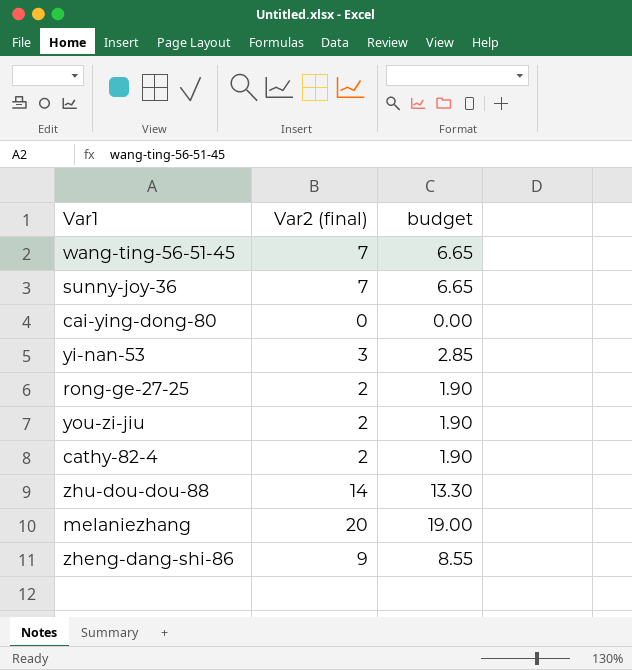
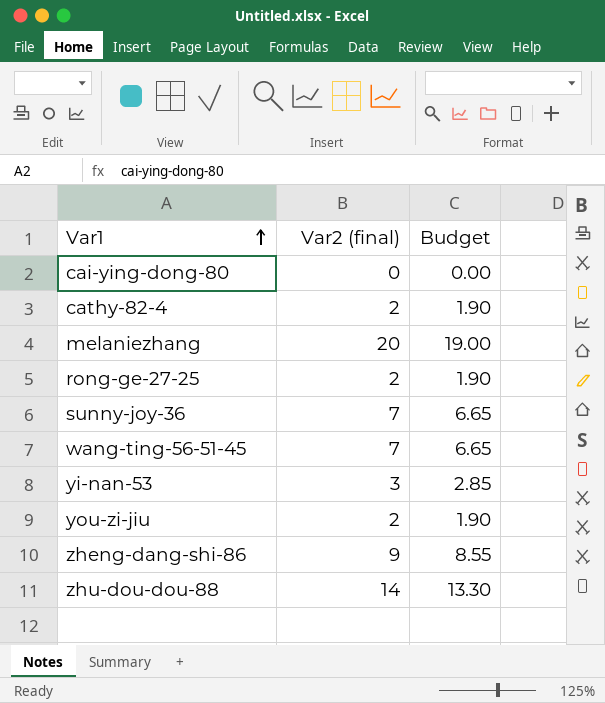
row order: none -> Var1 ascending
column name: budget -> Budget

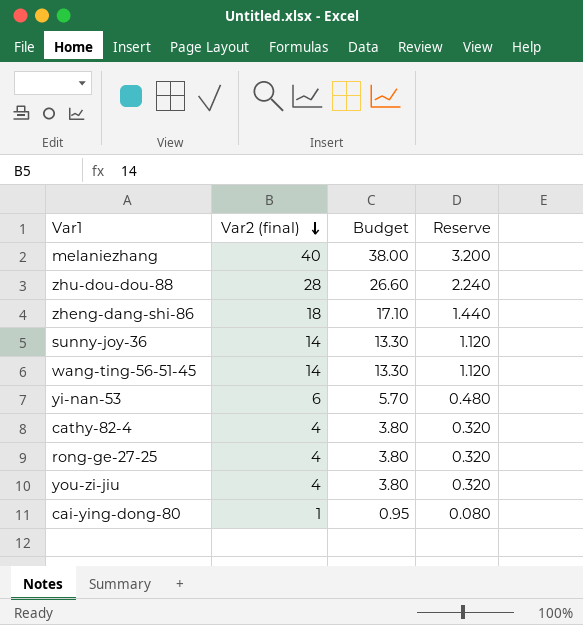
row order: Var1 ascending -> Var2 (final) descending
column Reserve | formula: none -> [Var2 (final)] * 0.08
melaniezhang | Var2 (final): 20 -> 40
melaniezhang | Budget: 19.00 -> 38.00
zhu-dou-dou-88 | Var2 (final): 14 -> 28
zhu-dou-dou-88 | Budget: 13.30 -> 26.60
zheng-dang-shi-86 | Var2 (final): 9 -> 18
zheng-dang-shi-86 | Budget: 8.55 -> 17.10
sunny-joy-36 | Var2 (final): 7 -> 14
sunny-joy-36 | Budget: 6.65 -> 13.30
wang-ting-56-51-45 | Var2 (final): 7 -> 14
wang-ting-56-51-45 | Budget: 6.65 -> 13.30
yi-nan-53 | Var2 (final): 3 -> 6
yi-nan-53 | Budget: 2.85 -> 5.70
cathy-82-4 | Var2 (final): 2 -> 4
cathy-82-4 | Budget: 1.90 -> 3.80
rong-ge-27-25 | Var2 (final): 2 -> 4
rong-ge-27-25 | Budget: 1.90 -> 3.80
you-zi-jiu | Var2 (final): 2 -> 4
you-zi-jiu | Budget: 1.90 -> 3.80
cai-ying-dong-80 | Var2 (final): 0 -> 1
cai-ying-dong-80 | Budget: 0.00 -> 0.95

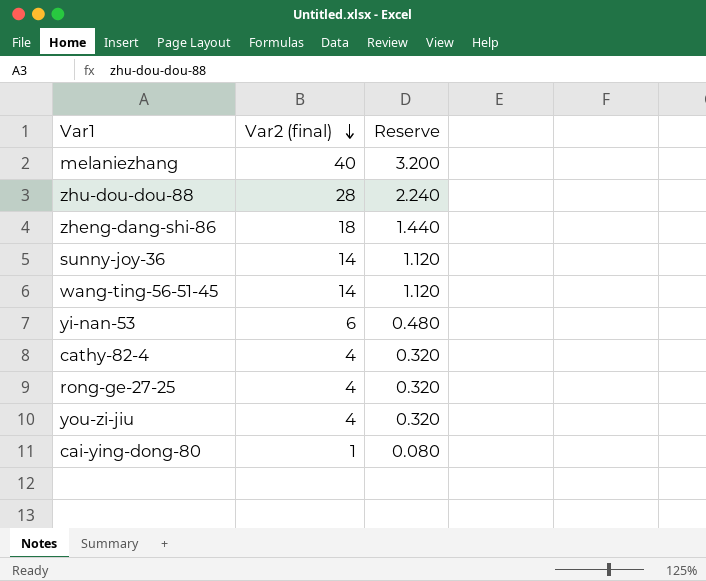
column Budget | formula: [Var2 (final)] * 0.95 -> none

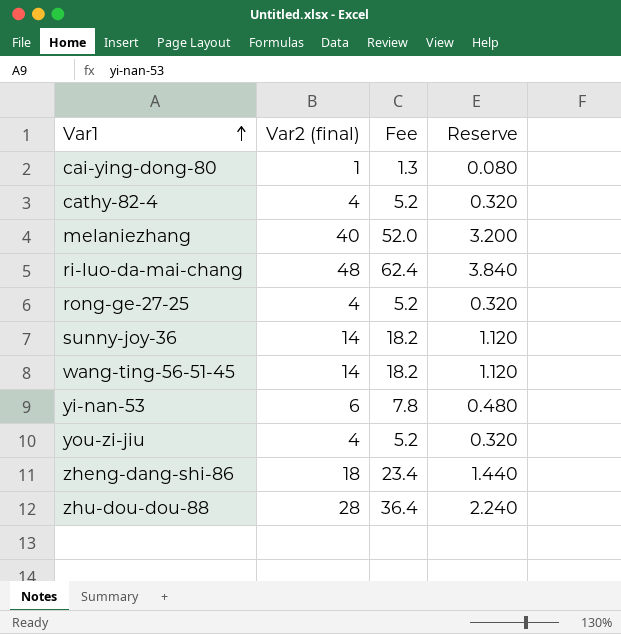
row order: Var2 (final) descending -> Var1 ascending
column Fee | formula: none -> [Var2 (final)] * 1.3
row ri-luo-da-mai-chang: none -> 48 | 62.4 | 3.840

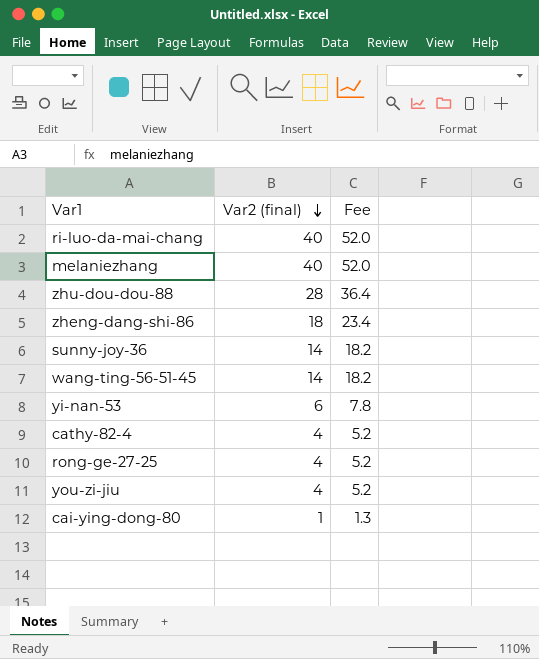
row order: Var1 ascending -> Var2 (final) descending
column Reserve | formula: [Var2 (final)] * 0.08 -> none
ri-luo-da-mai-chang | Var2 (final): 48 -> 40
ri-luo-da-mai-chang | Fee: 62.4 -> 52.0

